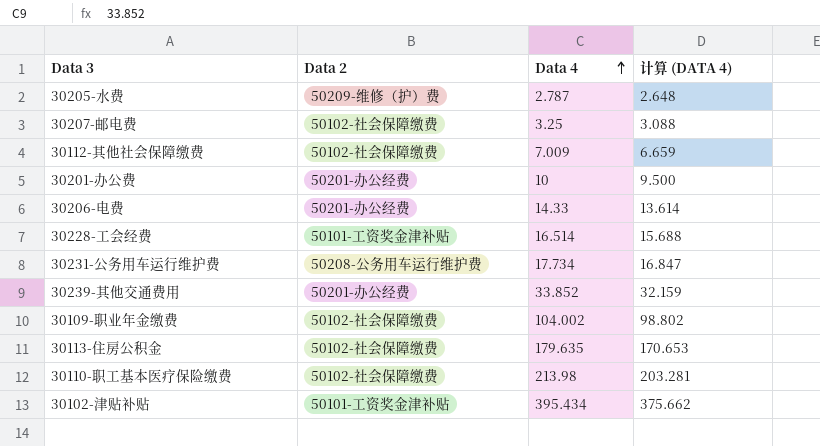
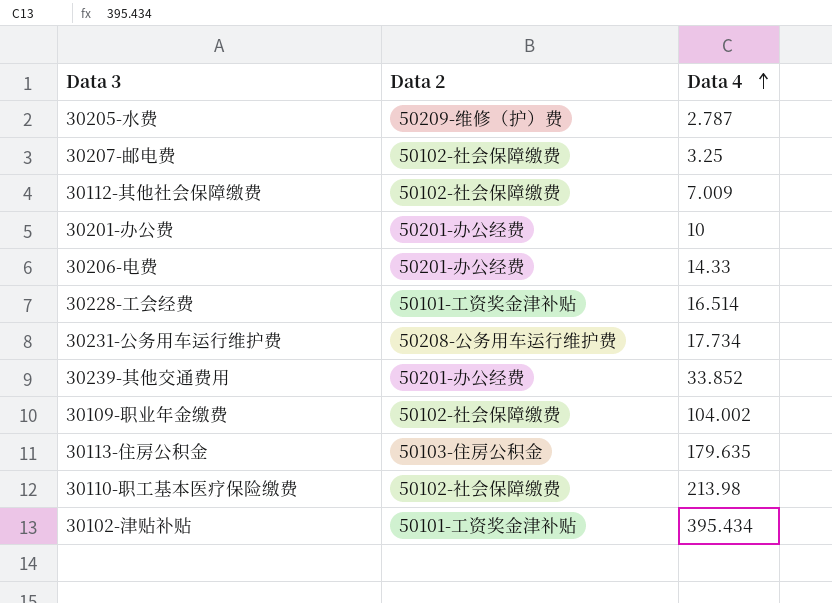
column 计算 (DATA 4) | formula: [Data 4] * 0.95 -> none
30113-住房公积金 | Data 2: 50102-社会保障缴费 -> 50103-住房公积金

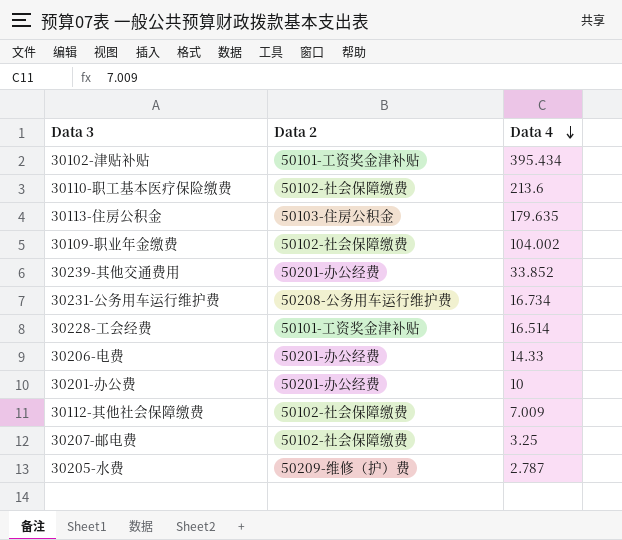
row order: Data 4 ascending -> Data 4 descending
30110-职工基本医疗保险缴费 | Data 4: 213.98 -> 213.6
30231-公务用车运行维护费 | Data 4: 17.734 -> 16.734

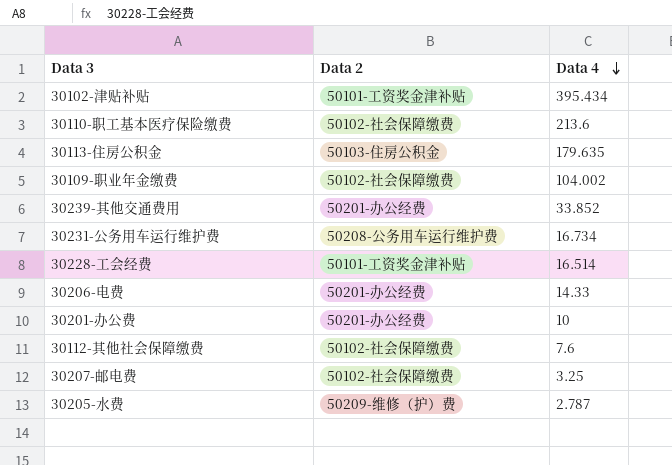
30112-其他社会保障缴费 | Data 4: 7.009 -> 7.6

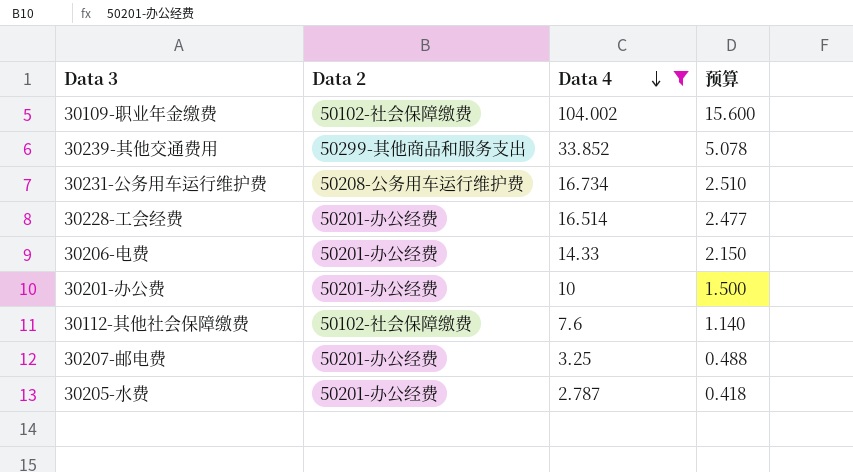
filter: none -> Data 4 <= 104.002
column 预算 | formula: none -> [Data 4] * 0.15
30239-其他交通费用 | Data 2: 50201-办公经费 -> 50299-其他商品和服务支出
30228-工会经费 | Data 2: 50101-工资奖金津补贴 -> 50201-办公经费
30207-邮电费 | Data 2: 50102-社会保障缴费 -> 50201-办公经费
30205-水费 | Data 2: 50209-维修（护）费 -> 50201-办公经费

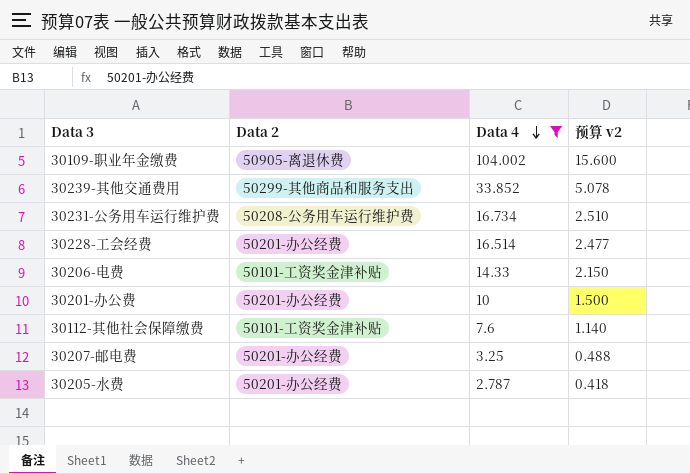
column name: 预算 -> 预算 v2
30109-职业年金缴费 | Data 2: 50102-社会保障缴费 -> 50905-离退休费
30206-电费 | Data 2: 50201-办公经费 -> 50101-工资奖金津补贴
30112-其他社会保障缴费 | Data 2: 50102-社会保障缴费 -> 50101-工资奖金津补贴

